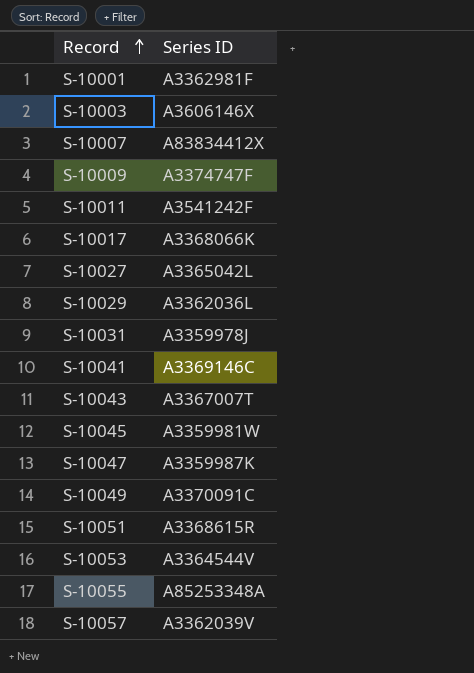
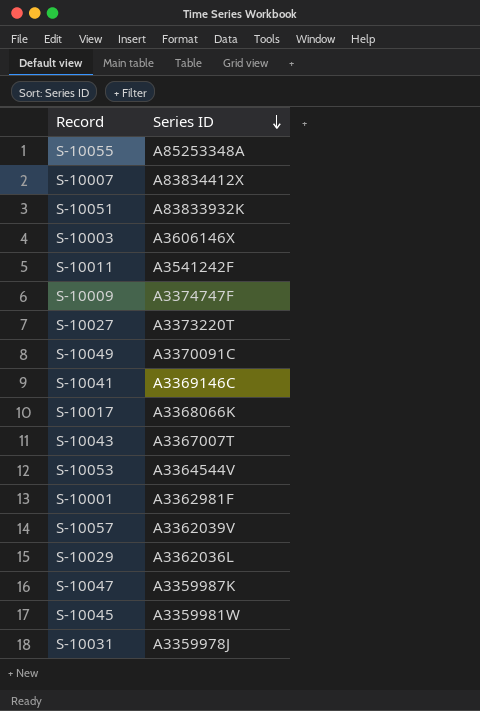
row order: Record ascending -> Series ID descending
S-10051 | Series ID: A3368615R -> A83833932K
S-10027 | Series ID: A3365042L -> A3373220T

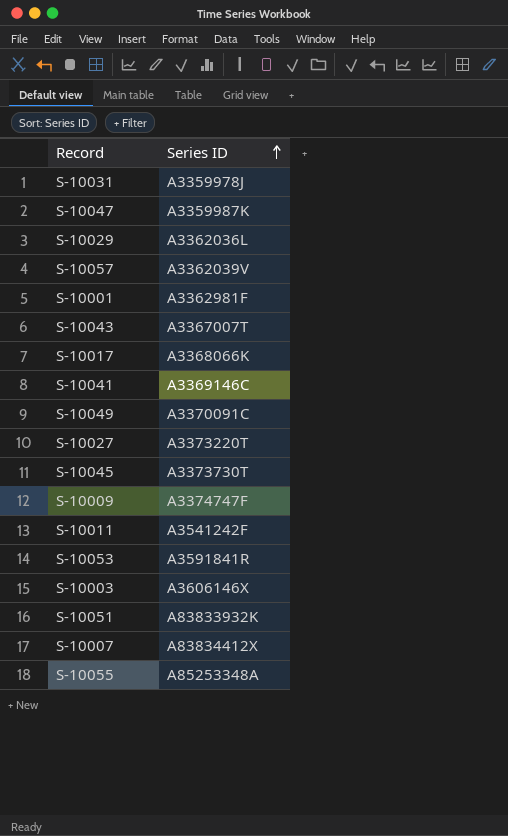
row order: Series ID descending -> Series ID ascending
S-10045 | Series ID: A3359981W -> A3373730T
S-10053 | Series ID: A3364544V -> A3591841R

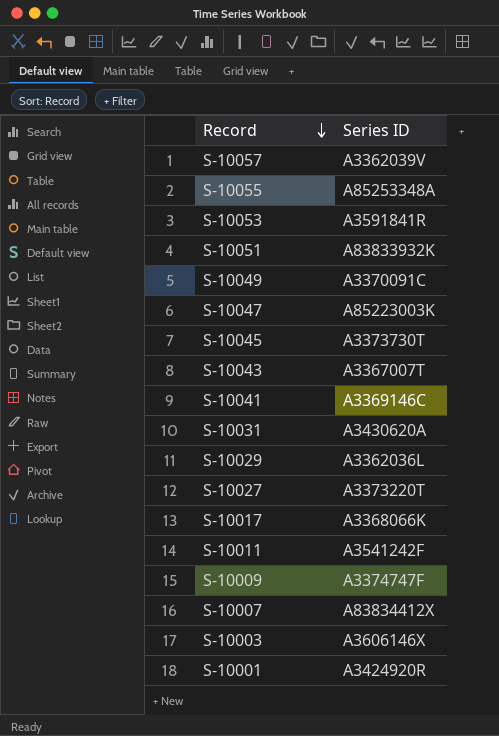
row order: Series ID ascending -> Record descending
S-10047 | Series ID: A3359987K -> A85223003K
S-10031 | Series ID: A3359978J -> A3430620A
S-10001 | Series ID: A3362981F -> A3424920R

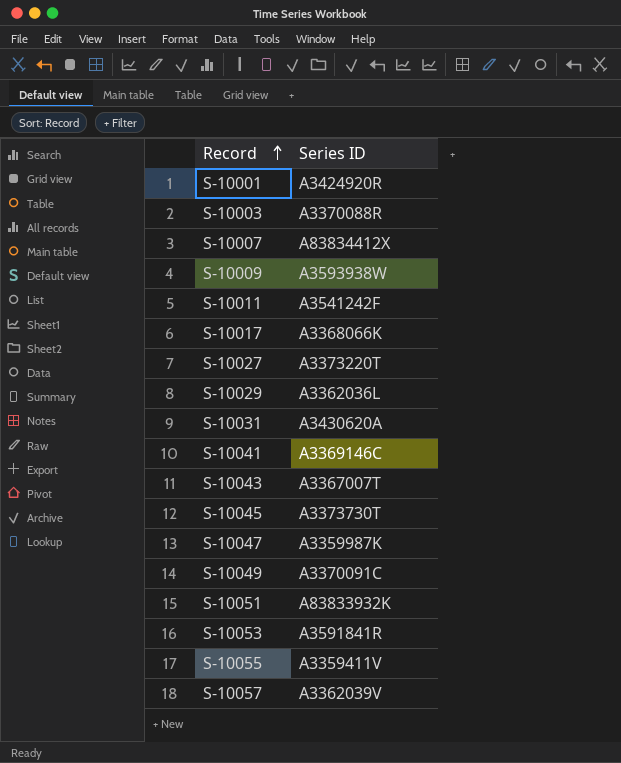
row order: Record descending -> Record ascending
S-10003 | Series ID: A3606146X -> A3370088R
S-10009 | Series ID: A3374747F -> A3593938W
S-10047 | Series ID: A85223003K -> A3359987K
S-10055 | Series ID: A85253348A -> A3359411V

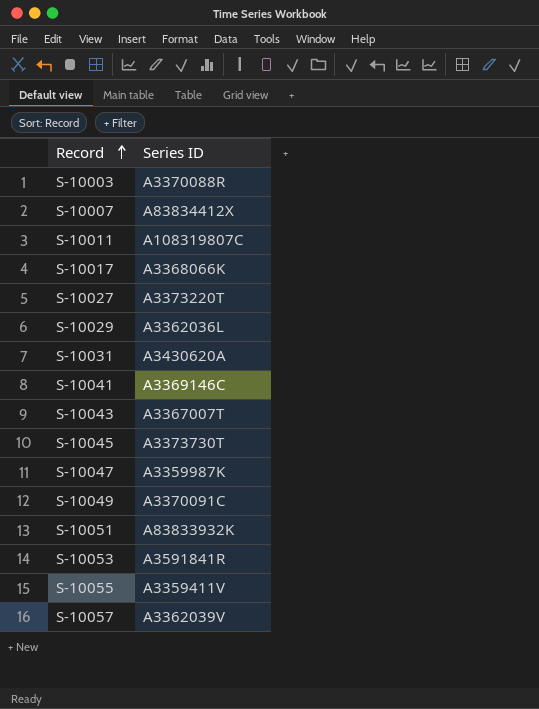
row S-10001: A3424920R -> none
row S-10009: A3593938W -> none
S-10011 | Series ID: A3541242F -> A108319807C

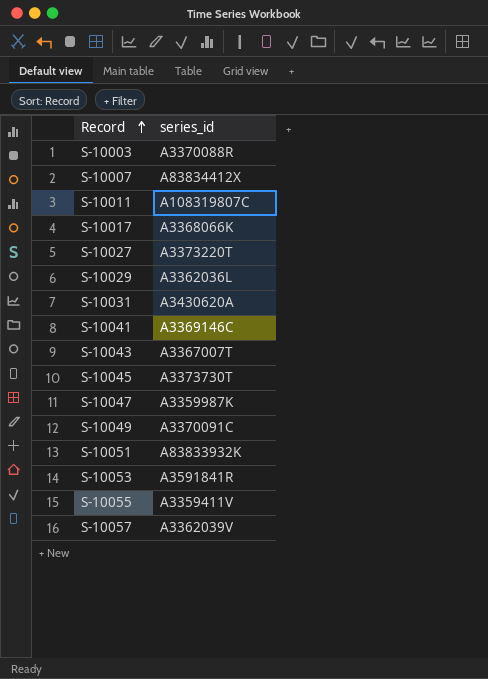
column name: Series ID -> series_id

